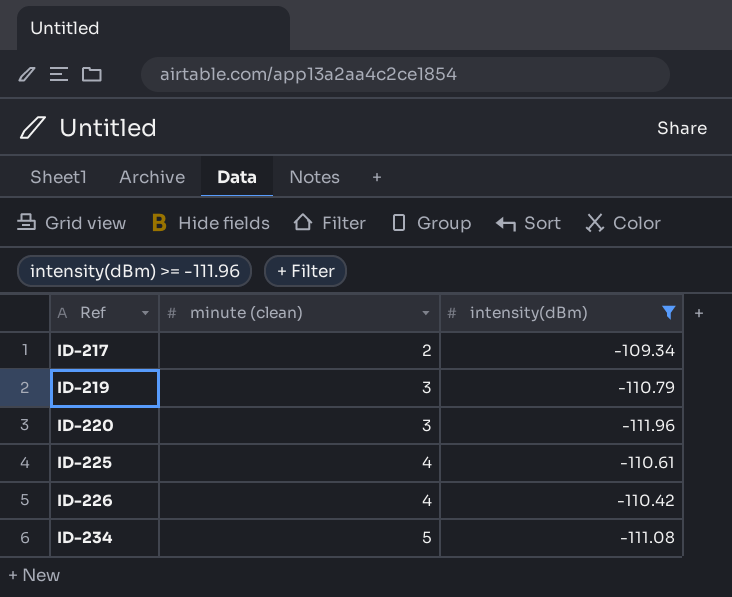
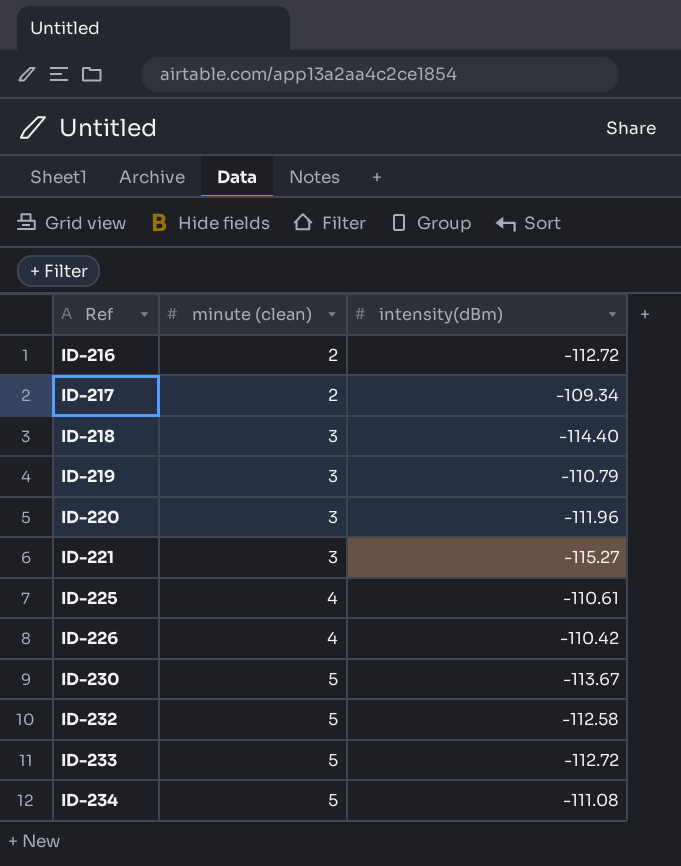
filter: intensity(dBm) >= -111.96 -> none

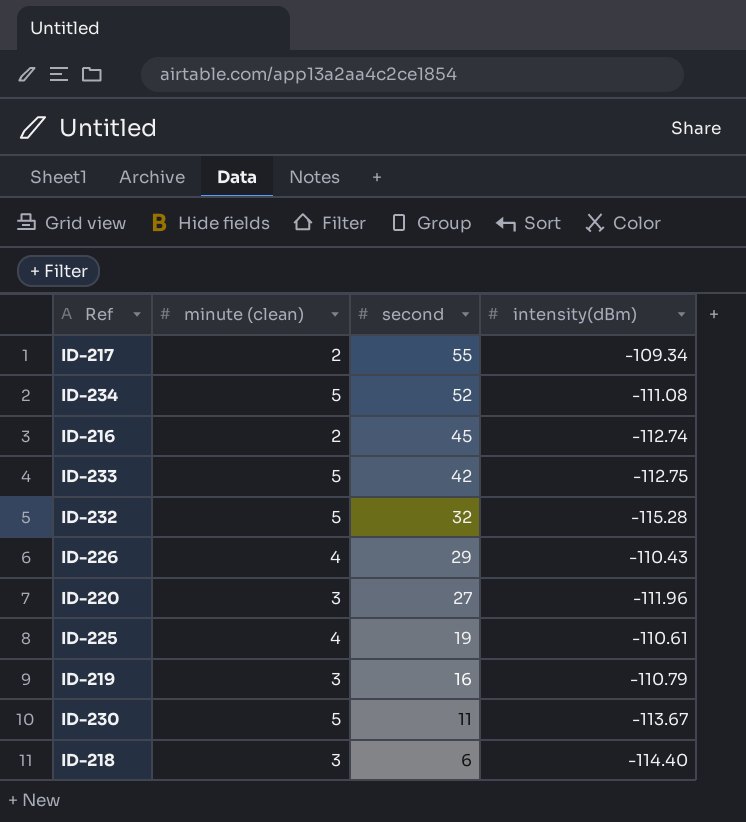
row order: Ref ascending -> second descending
column second | position: none -> 3
row ID-221: 3 | -115.27 -> none
ID-216 | intensity(dBm): -112.72 -> -112.74
ID-233 | intensity(dBm): -112.72 -> -112.75
ID-232 | intensity(dBm): -112.58 -> -115.28
ID-226 | intensity(dBm): -110.42 -> -110.43

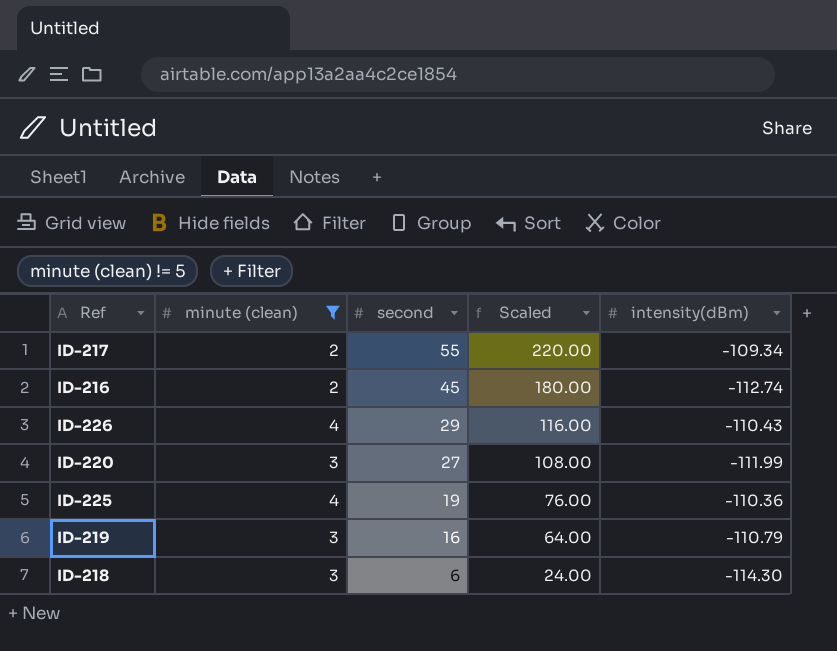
filter: none -> minute (clean) != 5
column Scaled | formula: none -> [second] * 4
ID-220 | intensity(dBm): -111.96 -> -111.99
ID-225 | intensity(dBm): -110.61 -> -110.36
ID-218 | intensity(dBm): -114.40 -> -114.30

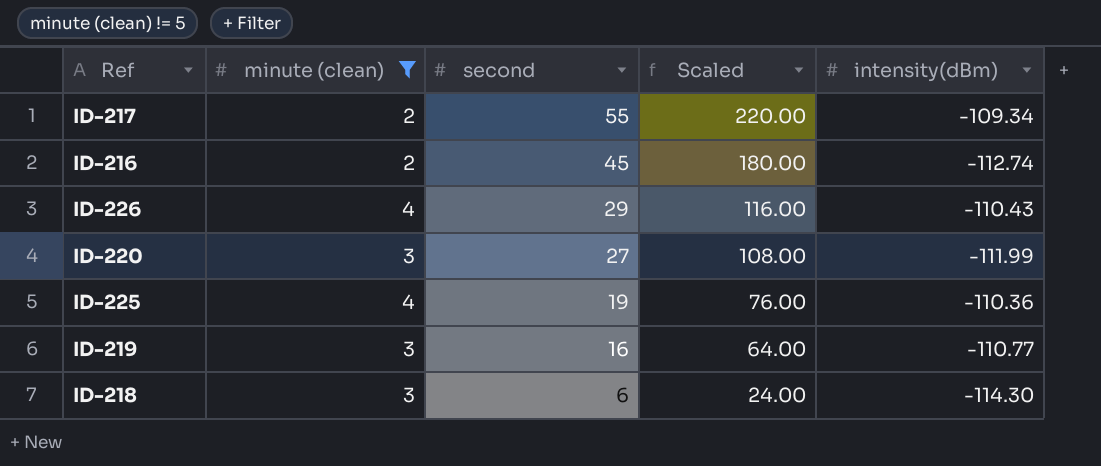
ID-219 | intensity(dBm): -110.79 -> -110.77

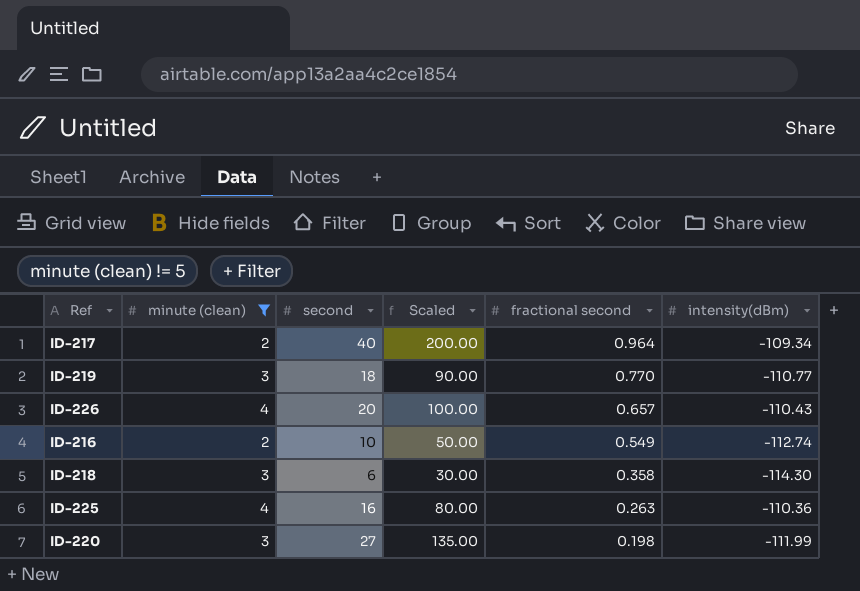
row order: second descending -> fractional second descending
column Scaled | formula: [second] * 4 -> [second] * 5
column fractional second | position: none -> 5
ID-217 | second: 55 -> 40
ID-219 | second: 16 -> 18
ID-226 | second: 29 -> 20
ID-216 | second: 45 -> 10
ID-225 | second: 19 -> 16

